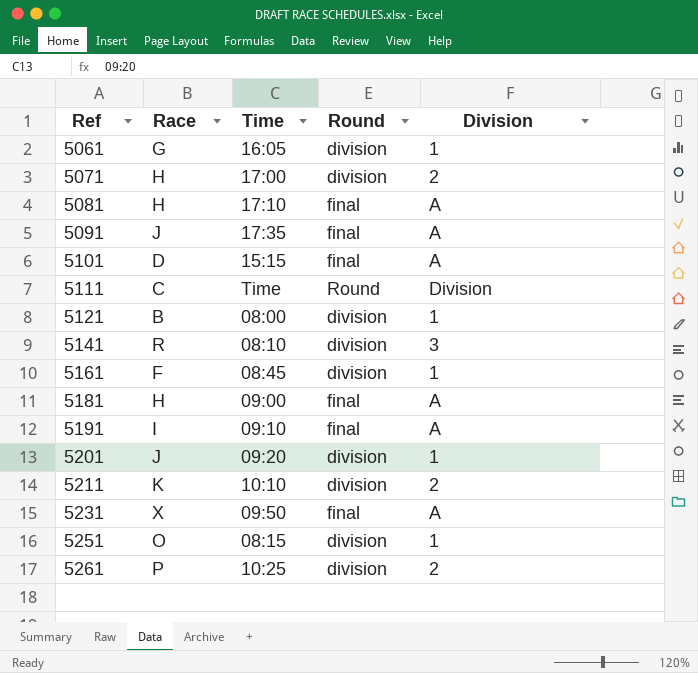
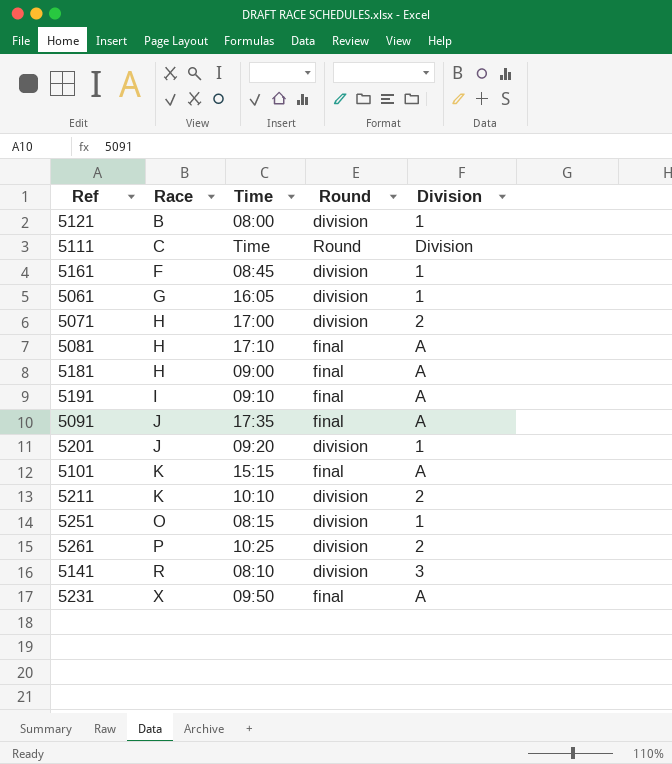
row order: Ref ascending -> Race ascending
5101 | Race: D -> K

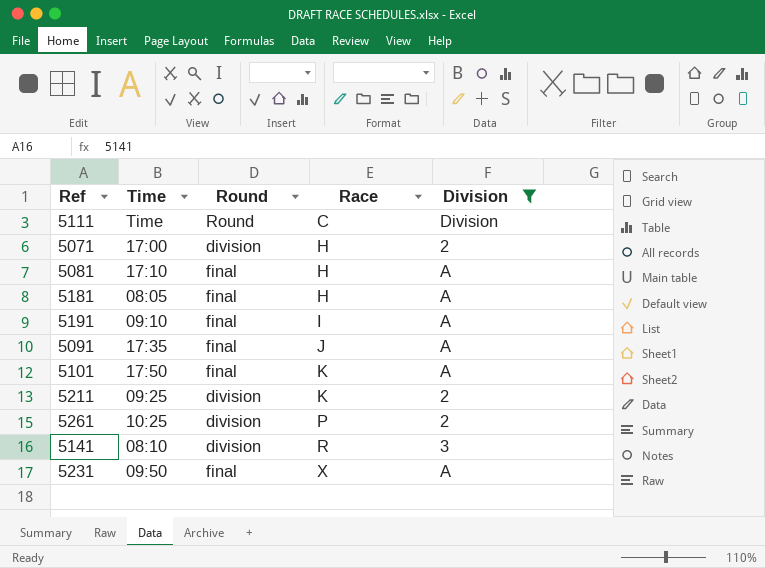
filter: none -> Division != 1
column Race | position: 2 -> 4
5181 | Time: 09:00 -> 08:05
5101 | Time: 15:15 -> 17:50
5211 | Time: 10:10 -> 09:25

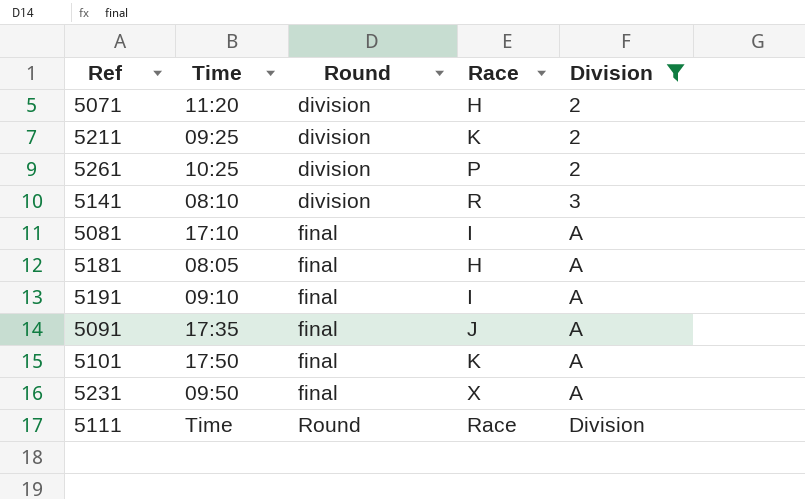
row order: Race ascending -> Round ascending
5071 | Time: 17:00 -> 11:20
5081 | Race: H -> I
5111 | Race: C -> Race

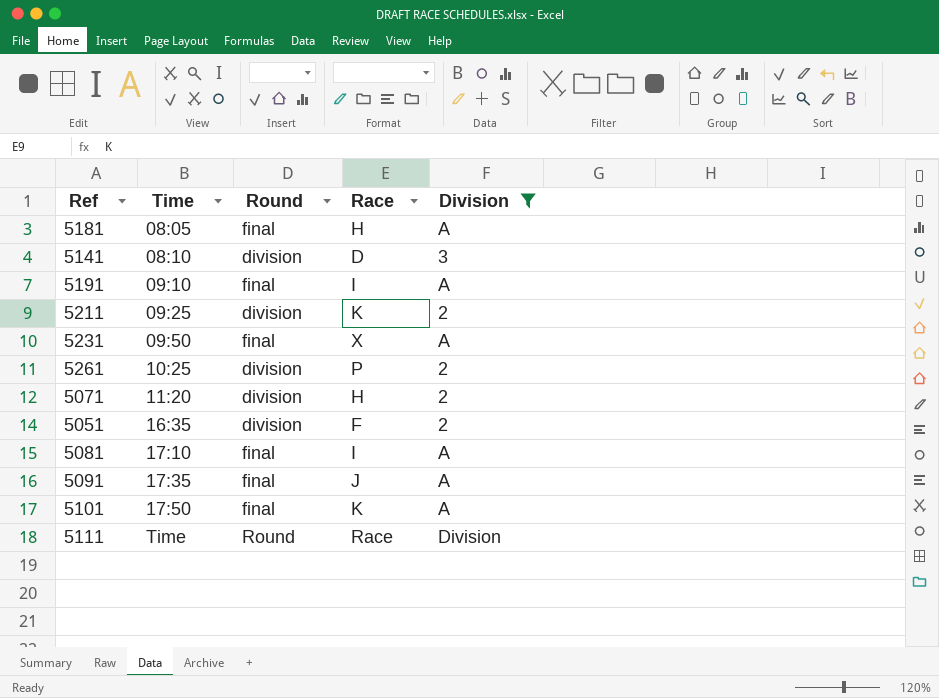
row order: Round ascending -> Time ascending
5141 | Race: R -> D
row 5051: none -> 16:35 | division | F | 2

